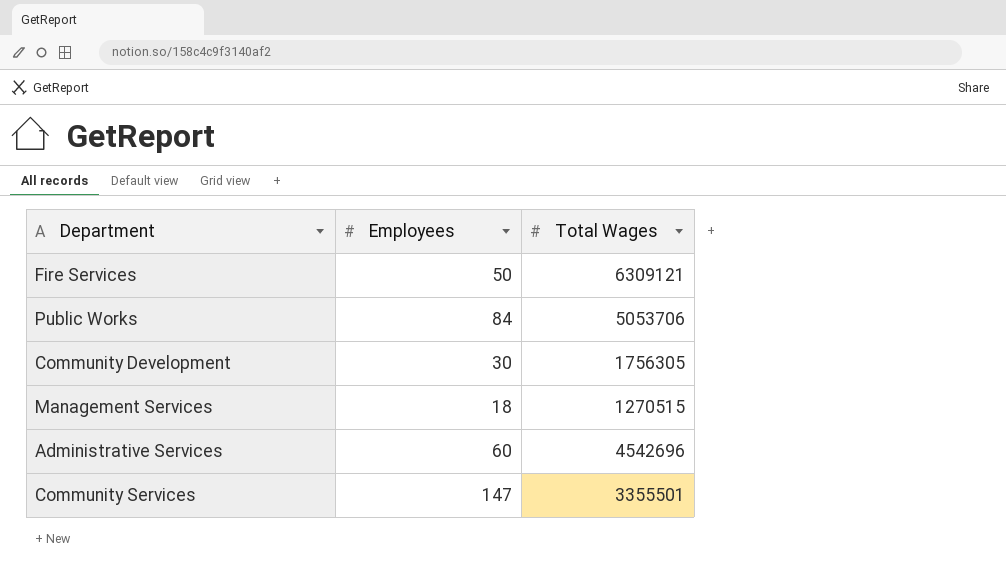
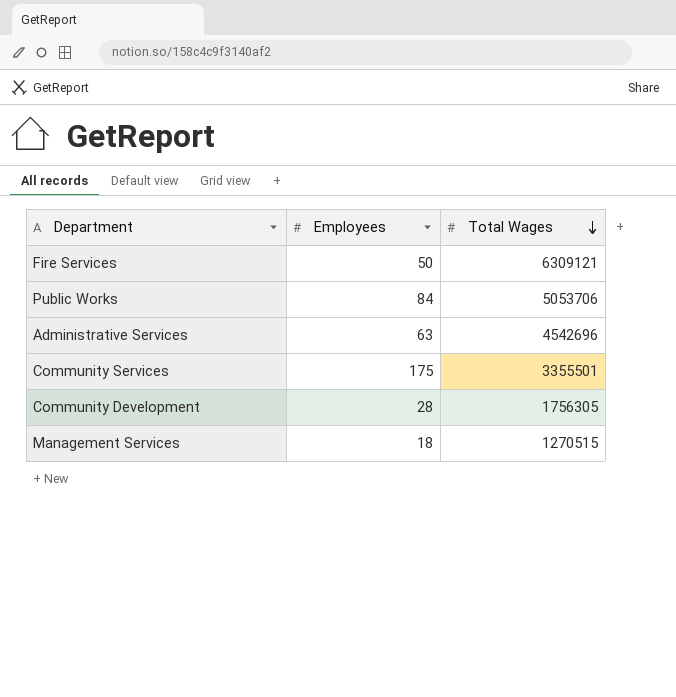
row order: none -> Total Wages descending
Administrative Services | Employees: 60 -> 63
Community Services | Employees: 147 -> 175
Community Development | Employees: 30 -> 28

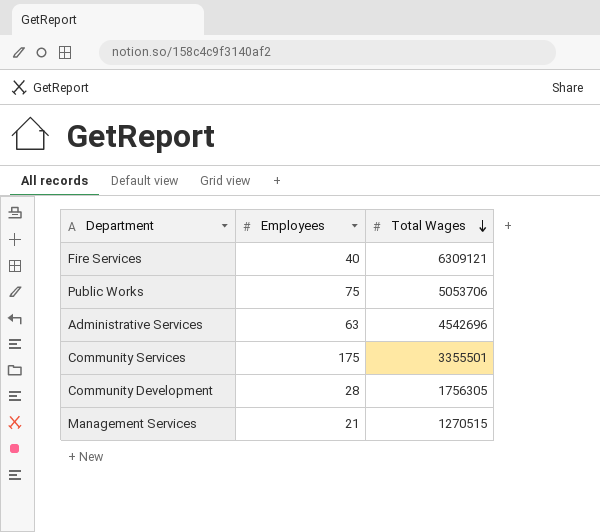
Fire Services | Employees: 50 -> 40
Public Works | Employees: 84 -> 75
Management Services | Employees: 18 -> 21

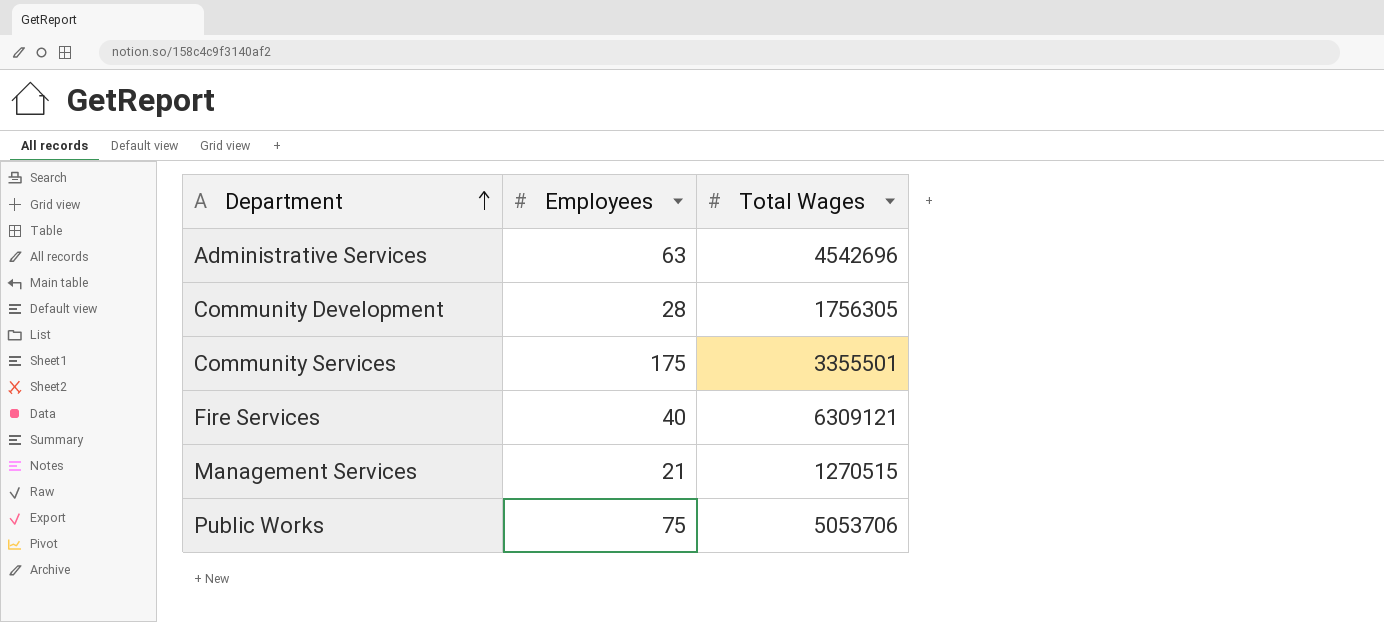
row order: Total Wages descending -> Department ascending

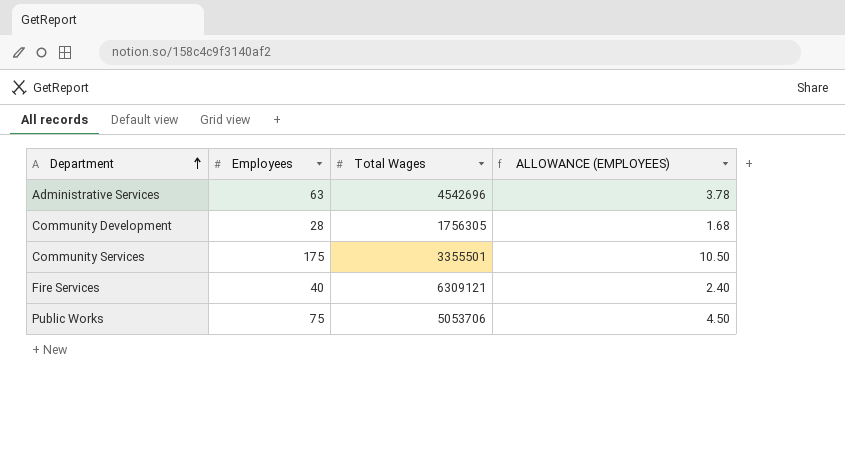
column ALLOWANCE (EMPLOYEES) | formula: none -> [Employees] * 0.06
row Management Services: 21 | 1270515 -> none

